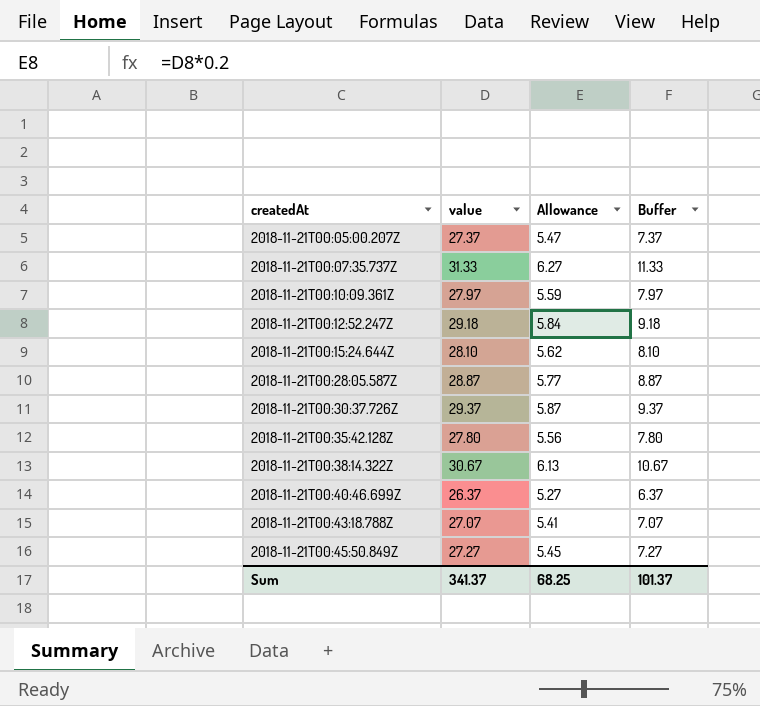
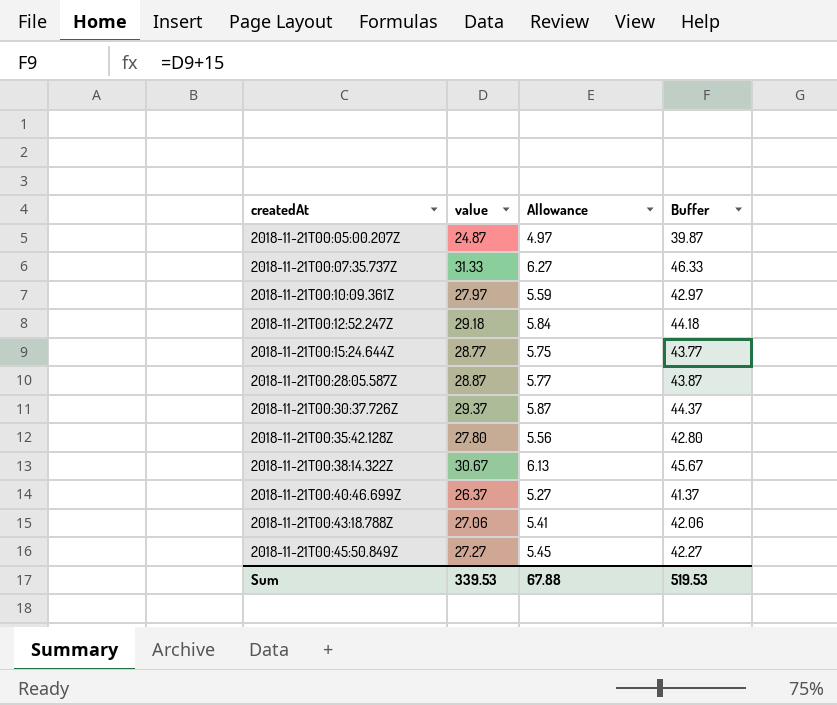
column Buffer | formula: [value] - 20 -> [value] + 15
2018-11-21T00:05:00.207Z | value: 27.37 -> 24.87
2018-11-21T00:05:00.207Z | Allowance: 5.47 -> 4.97
2018-11-21T00:15:24.644Z | value: 28.10 -> 28.77
2018-11-21T00:15:24.644Z | Allowance: 5.62 -> 5.75
2018-11-21T00:43:18.788Z | value: 27.07 -> 27.06
Sum | value: 341.37 -> 339.53
Sum | Allowance: 68.25 -> 67.88
Sum | Buffer: 101.37 -> 519.53

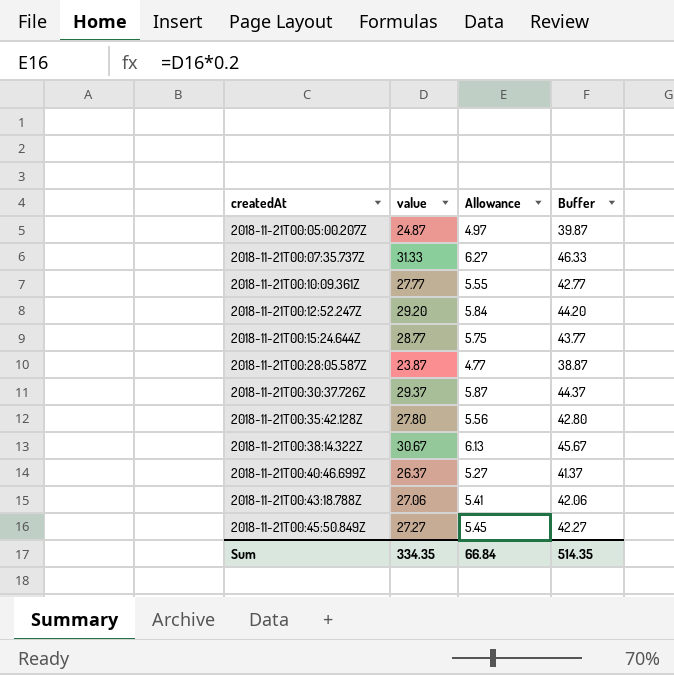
2018-11-21T00:10:09.361Z | value: 27.97 -> 27.77
2018-11-21T00:10:09.361Z | Allowance: 5.59 -> 5.55
2018-11-21T00:10:09.361Z | Buffer: 42.97 -> 42.77
2018-11-21T00:12:52.247Z | value: 29.18 -> 29.20
2018-11-21T00:12:52.247Z | Buffer: 44.18 -> 44.20
2018-11-21T00:28:05.587Z | value: 28.87 -> 23.87
2018-11-21T00:28:05.587Z | Allowance: 5.77 -> 4.77
2018-11-21T00:28:05.587Z | Buffer: 43.87 -> 38.87
Sum | value: 339.53 -> 334.35
Sum | Allowance: 67.88 -> 66.84
Sum | Buffer: 519.53 -> 514.35

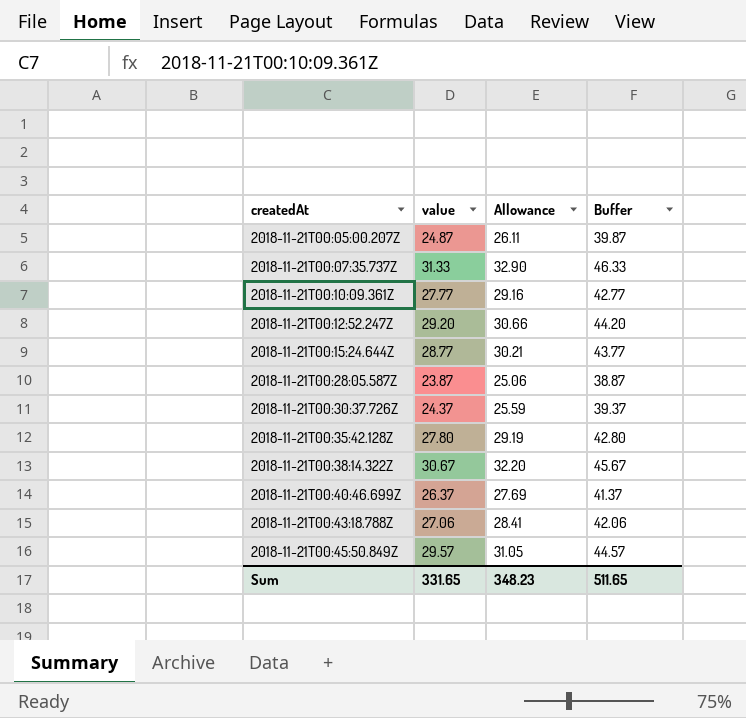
column Allowance | formula: [value] * 0.2 -> [value] * 1.05
2018-11-21T00:30:37.726Z | value: 29.37 -> 24.37
2018-11-21T00:30:37.726Z | Buffer: 44.37 -> 39.37
2018-11-21T00:45:50.849Z | value: 27.27 -> 29.57
2018-11-21T00:45:50.849Z | Buffer: 42.27 -> 44.57
Sum | value: 334.35 -> 331.65
Sum | Allowance: 66.84 -> 348.23
Sum | Buffer: 514.35 -> 511.65

